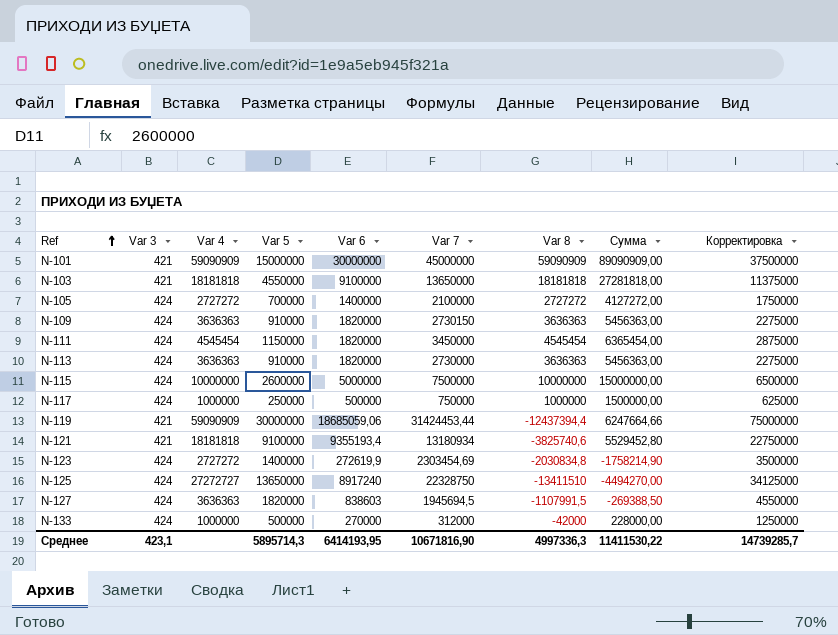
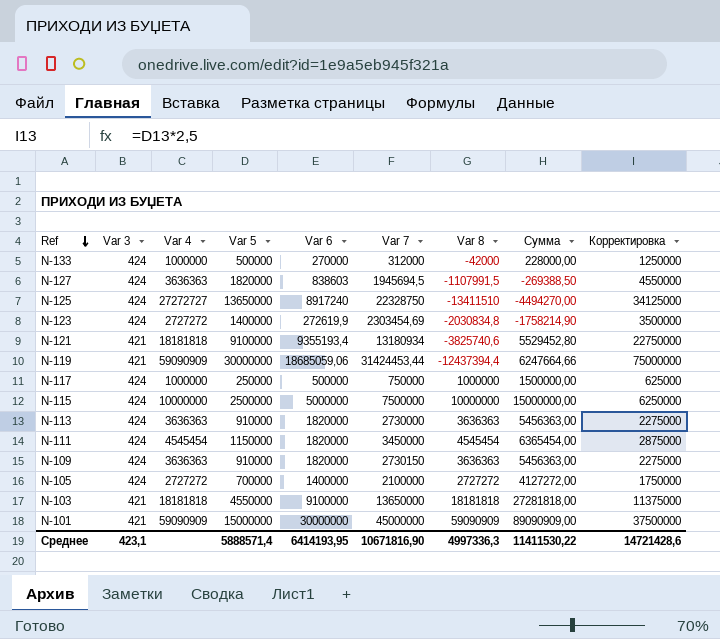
row order: Ref ascending -> Ref descending
N-115 | Var 5: 2600000 -> 2500000
N-115 | Корректировка: 6500000 -> 6250000
Среднее | Var 5: 5895714,3 -> 5888571,4
Среднее | Корректировка: 14739285,7 -> 14721428,6

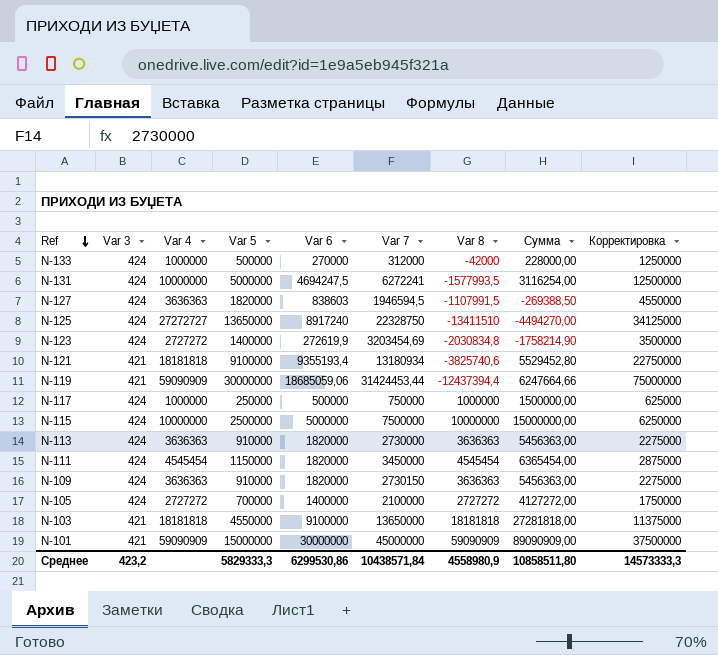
row N-131: none -> 424 | 10000000 | 5000000 | 4694247,5 | 6272241 | -1577993,5 | 3116254,00 | 12500000
N-127 | Var 7: 1945694,5 -> 1946594,5
N-123 | Var 7: 2303454,69 -> 3203454,69
Среднее | Var 3: 423,1 -> 423,2
Среднее | Var 5: 5888571,4 -> 5829333,3
Среднее | Var 6: 6414193,95 -> 6299530,86
Среднее | Var 7: 10671816,90 -> 10438571,84
Среднее | Var 8: 4997336,3 -> 4558980,9
Среднее | Сумма: 11411530,22 -> 10858511,80
Среднее | Корректировка: 14721428,6 -> 14573333,3

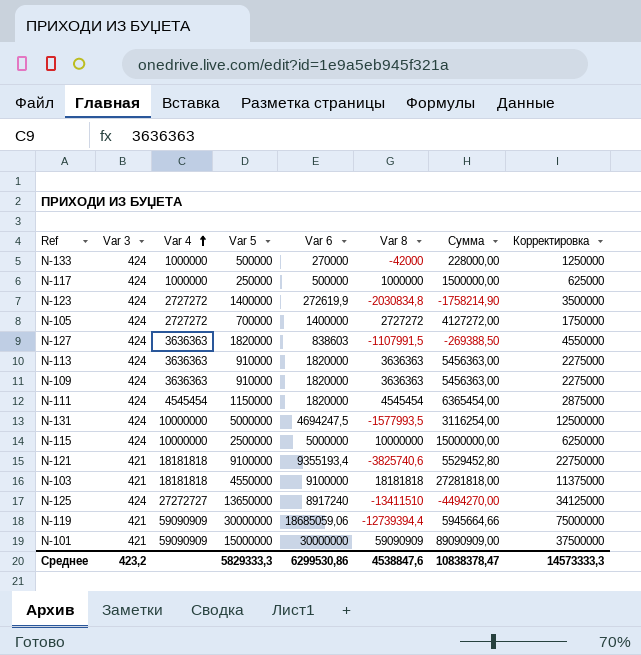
row order: Ref descending -> Var 4 ascending
column Var 7 | position: 6 -> none
N-119 | Var 8: -12437394,4 -> -12739394,4
N-119 | Сумма: 6247664,66 -> 5945664,66
Среднее | Var 8: 4558980,9 -> 4538847,6
Среднее | Сумма: 10858511,80 -> 10838378,47

